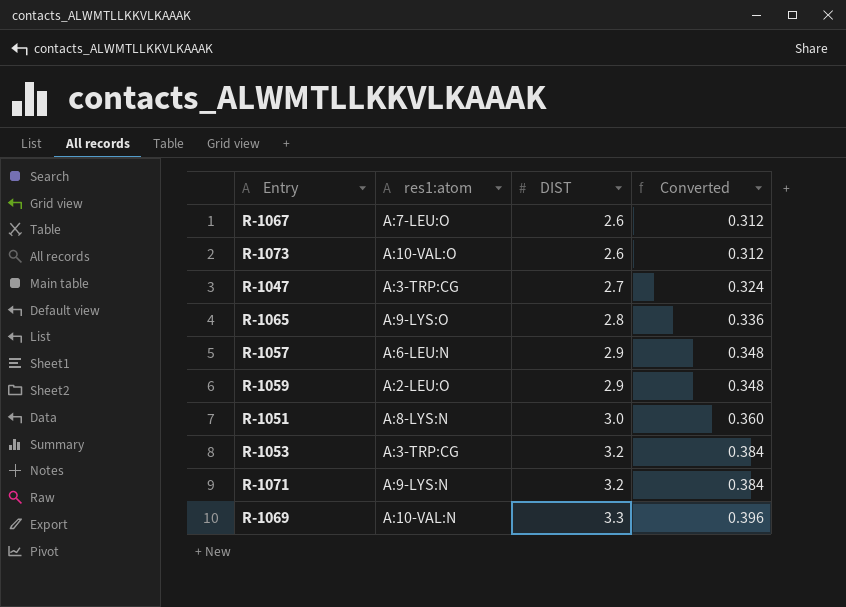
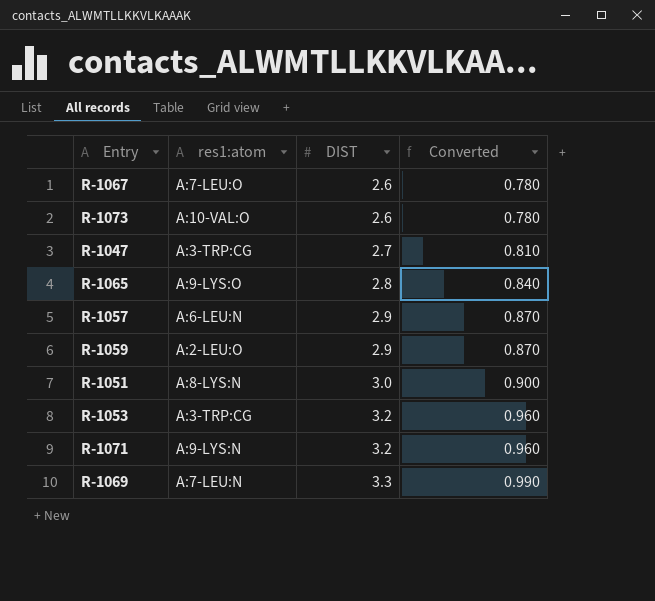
column Converted | formula: [DIST] * 0.12 -> [DIST] * 0.3
R-1069 | res1:atom: A:10-VAL:N -> A:7-LEU:N

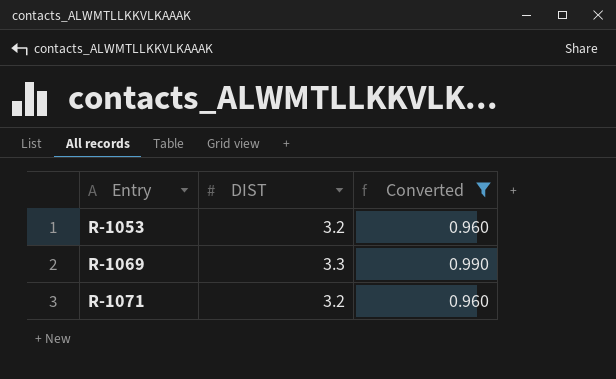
filter: none -> Converted >= 0.960
row order: DIST ascending -> Entry ascending
column res1:atom | position: 2 -> none

